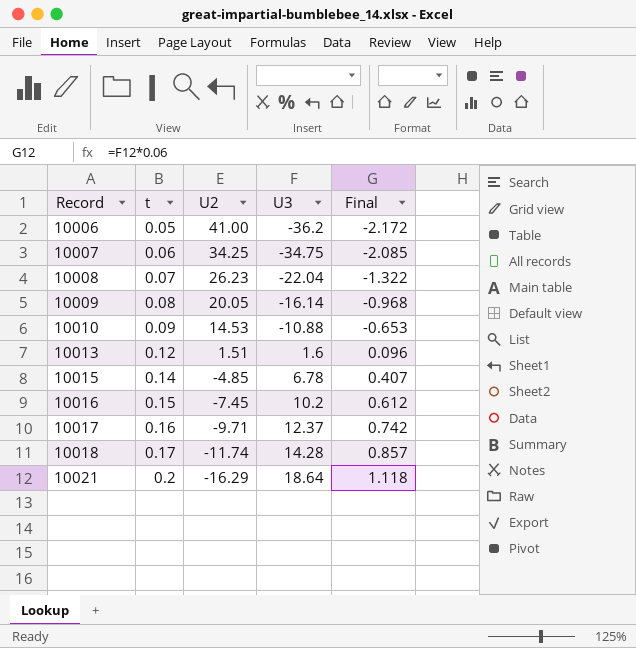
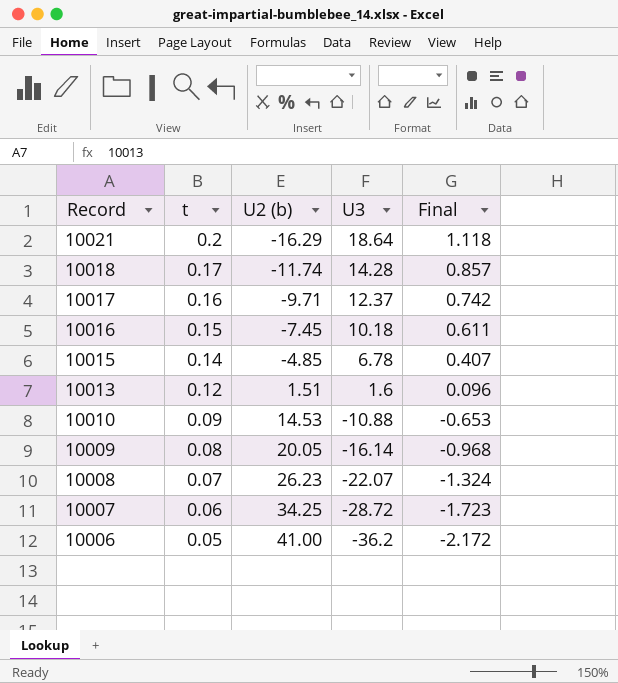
row order: Record ascending -> Record descending
column name: U2 -> U2 (b)
10016 | U3: 10.2 -> 10.18
10016 | Final: 0.612 -> 0.611
10008 | U3: -22.04 -> -22.07
10008 | Final: -1.322 -> -1.324
10007 | U3: -34.75 -> -28.72
10007 | Final: -2.085 -> -1.723

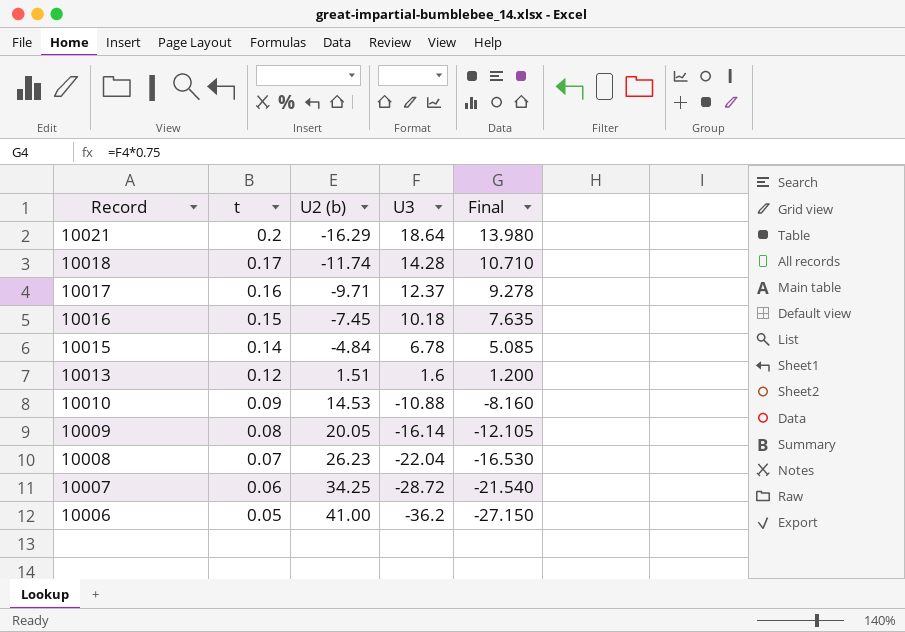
column Final | formula: [U3] * 0.06 -> [U3] * 0.75
10015 | U2 (b): -4.85 -> -4.84
10008 | U3: -22.07 -> -22.04

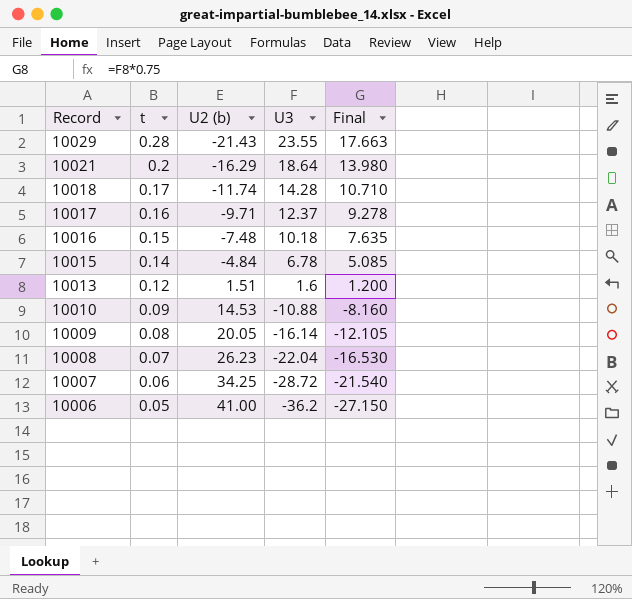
row 10029: none -> 0.28 | -21.43 | 23.55 | 17.663
10016 | U2 (b): -7.45 -> -7.48

